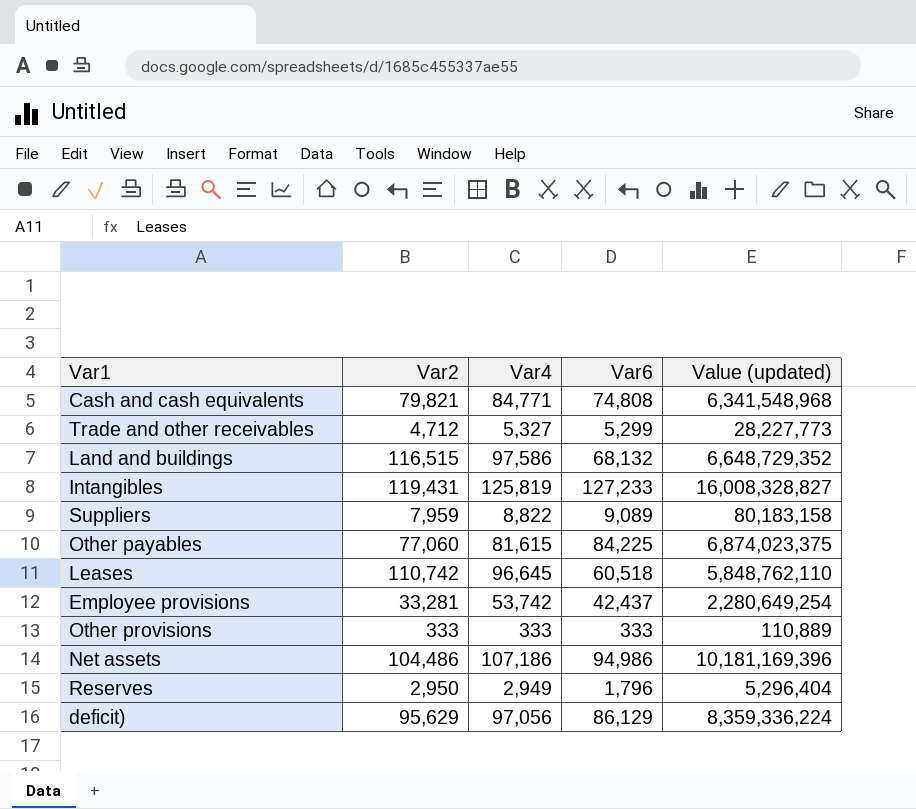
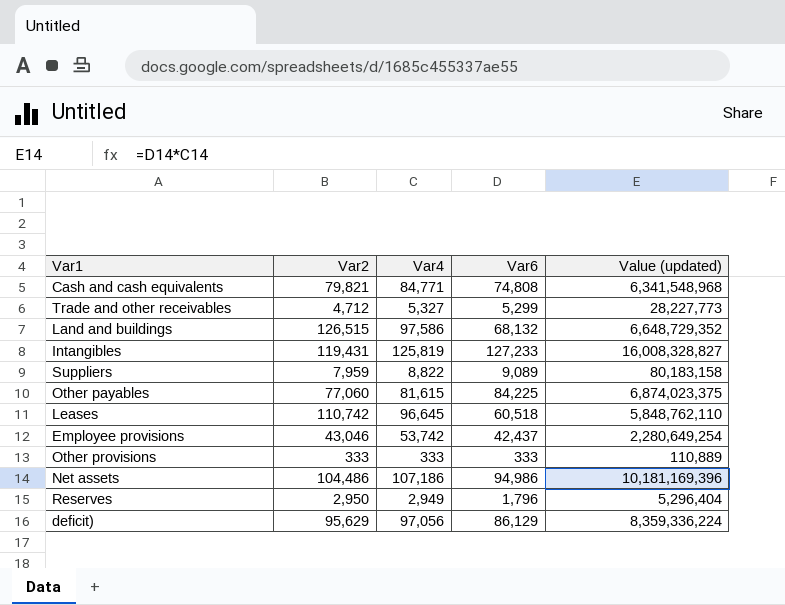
Land and buildings | Var2: 116,515 -> 126,515
Employee provisions | Var2: 33,281 -> 43,046

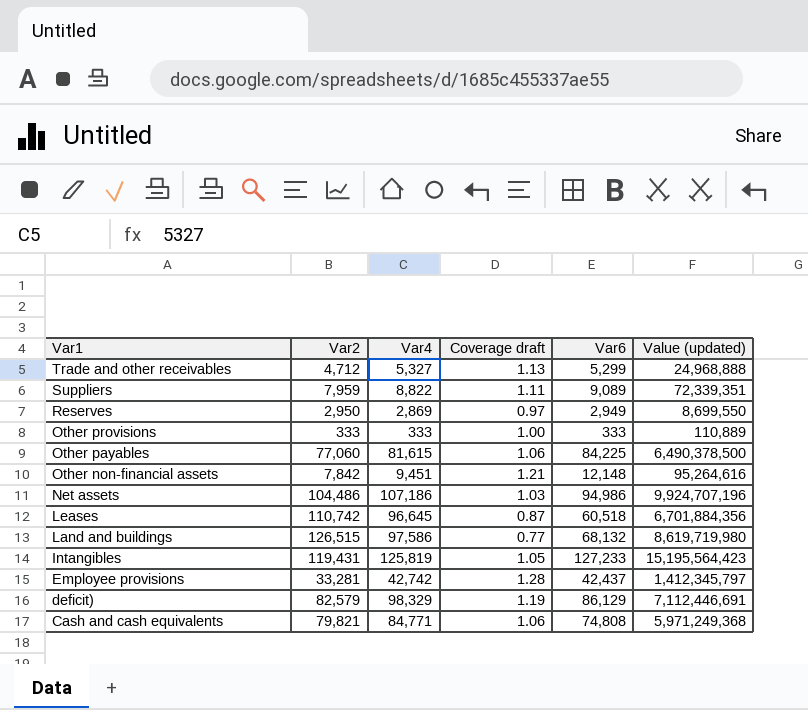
row order: none -> Var1 descending
column Coverage draft | formula: none -> [Var4] / [Var2]
column Value (updated) | formula: [Var4] * [Var6] -> [Var2] * [Var6]
Reserves | Var4: 2,949 -> 2,869
Reserves | Var6: 1,796 -> 2,949
row Other non-financial assets: none -> 7,842 | 9,451 | 1.21 | 12,148 | 95,264,616
Employee provisions | Var2: 43,046 -> 33,281
Employee provisions | Var4: 53,742 -> 42,742
deficit) | Var2: 95,629 -> 82,579
deficit) | Var4: 97,056 -> 98,329

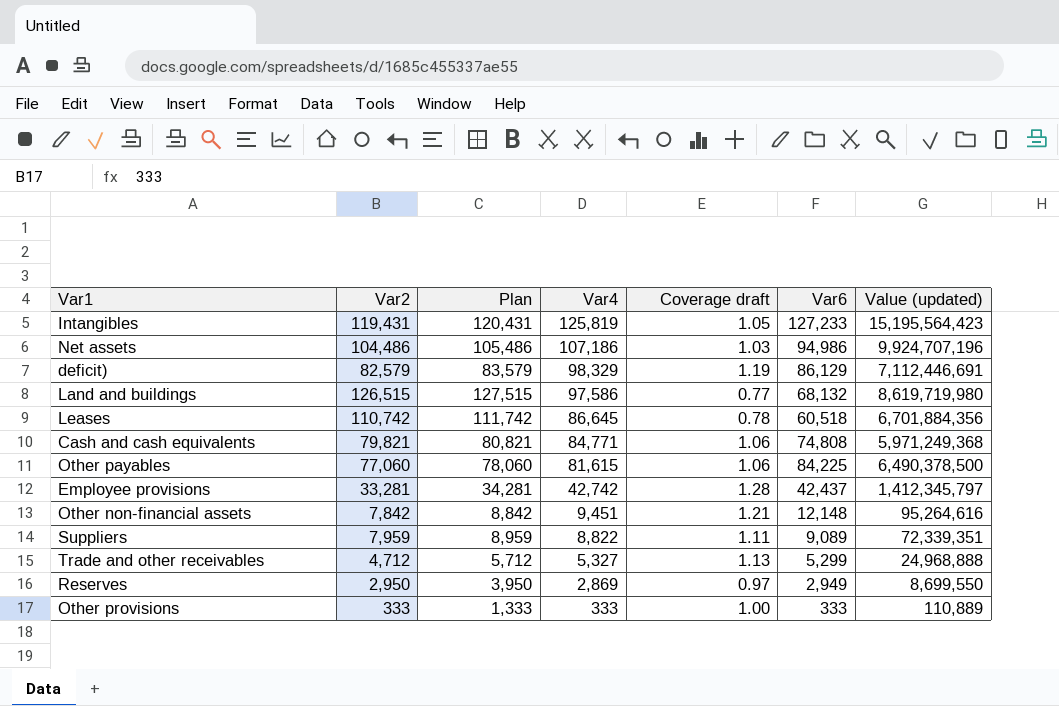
row order: Var1 descending -> Var4 descending
column Plan | formula: none -> [Var2] + 1000
Leases | Var4: 96,645 -> 86,645
Leases | Coverage draft: 0.87 -> 0.78

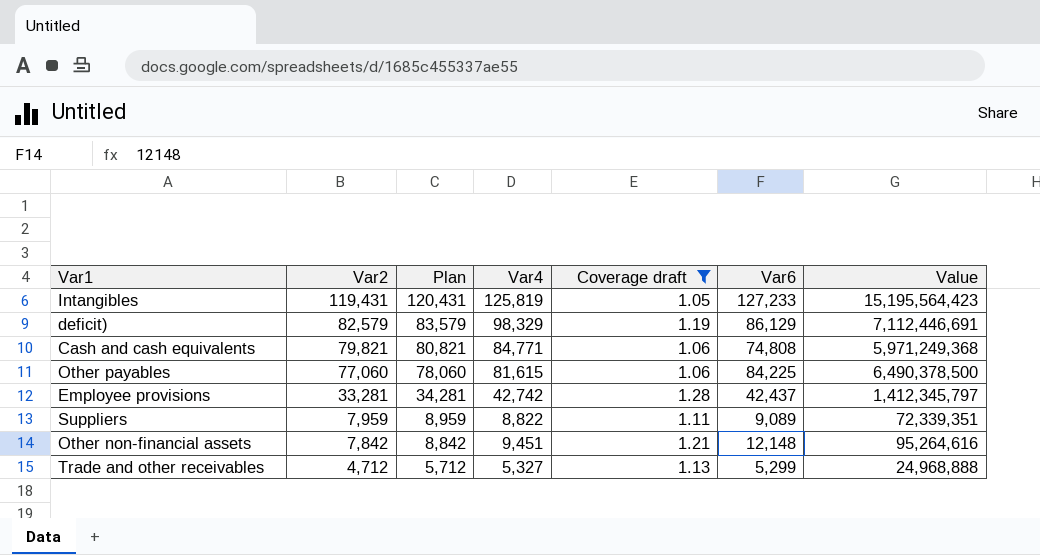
filter: none -> Coverage draft >= 1.05
row order: Var4 descending -> Var2 descending
column name: Value (updated) -> Value

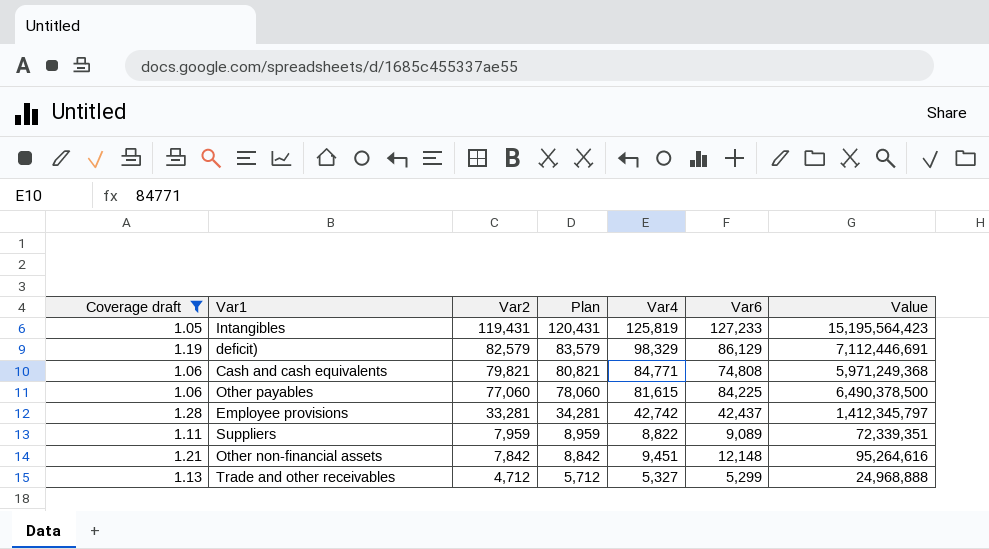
column Coverage draft | position: 5 -> 1

